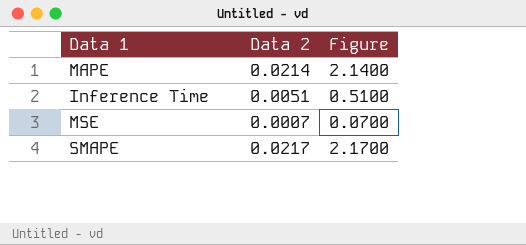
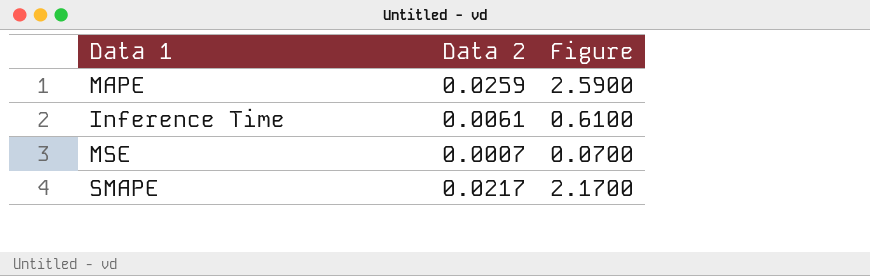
MAPE | Data 2: 0.0214 -> 0.0259
MAPE | Figure: 2.1400 -> 2.5900
Inference Time | Data 2: 0.0051 -> 0.0061
Inference Time | Figure: 0.5100 -> 0.6100

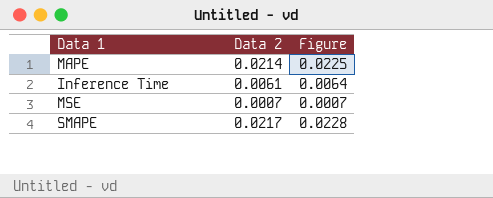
column Figure | formula: [Data 2] * 100 -> [Data 2] * 1.05
MAPE | Data 2: 0.0259 -> 0.0214

